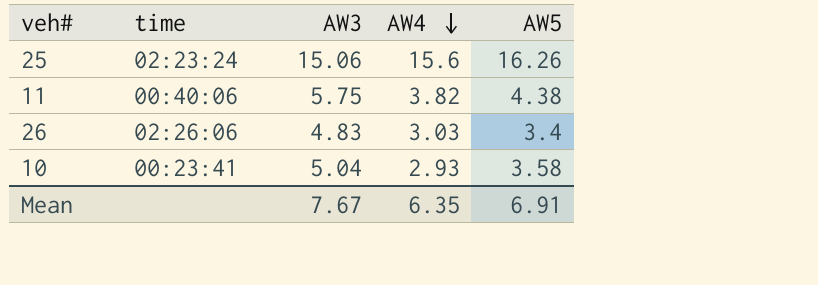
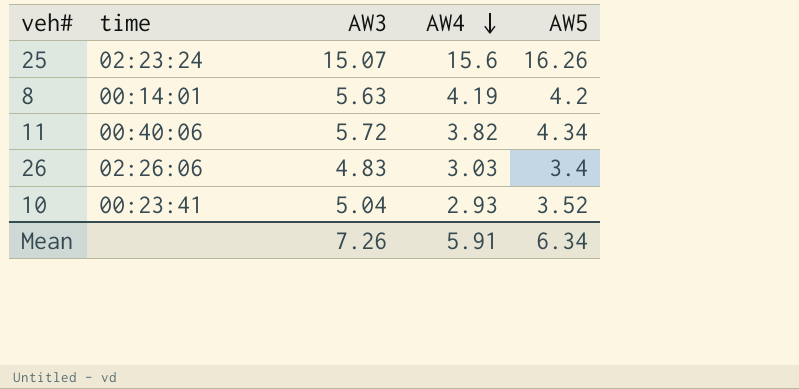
25 | AW3: 15.06 -> 15.07
row 8: none -> 00:14:01 | 5.63 | 4.19 | 4.2
11 | AW3: 5.75 -> 5.72
11 | AW5: 4.38 -> 4.34
10 | AW5: 3.58 -> 3.52
Mean | AW3: 7.67 -> 7.26
Mean | AW4: 6.35 -> 5.91
Mean | AW5: 6.91 -> 6.34

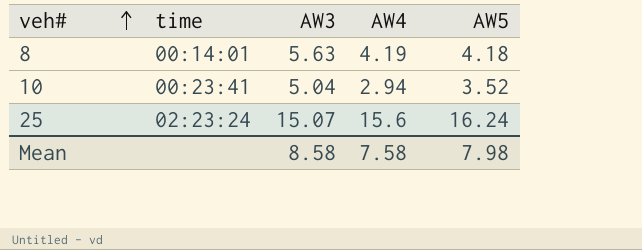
row order: AW4 descending -> veh# ascending
row 11: 00:40:06 | 5.72 | 3.82 | 4.34 -> none
row 26: 02:26:06 | 4.83 | 3.03 | 3.4 -> none
8 | AW5: 4.2 -> 4.18
10 | AW4: 2.93 -> 2.94
25 | AW5: 16.26 -> 16.24
Mean | AW3: 7.26 -> 8.58
Mean | AW4: 5.91 -> 7.58
Mean | AW5: 6.34 -> 7.98

